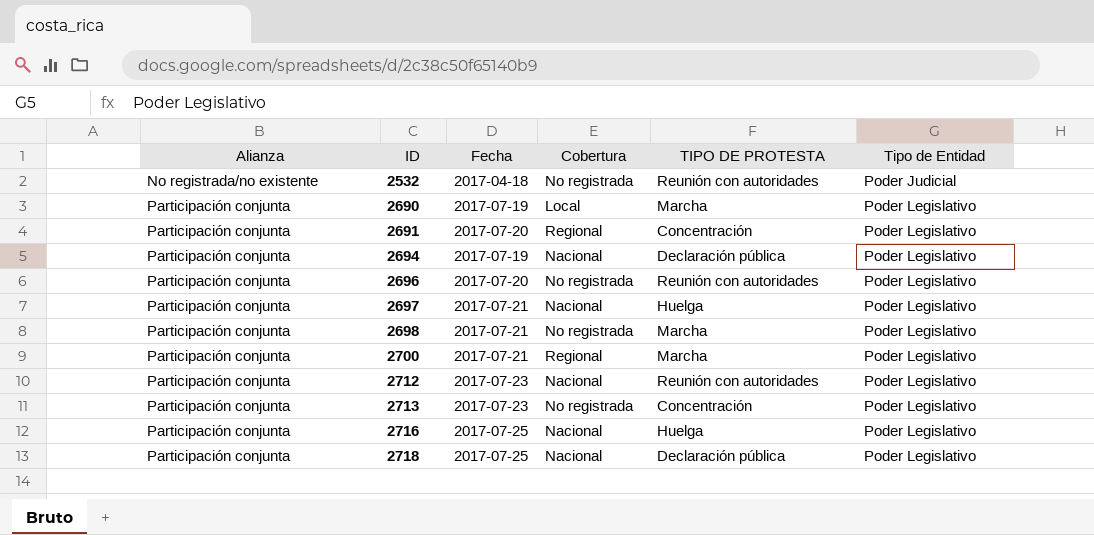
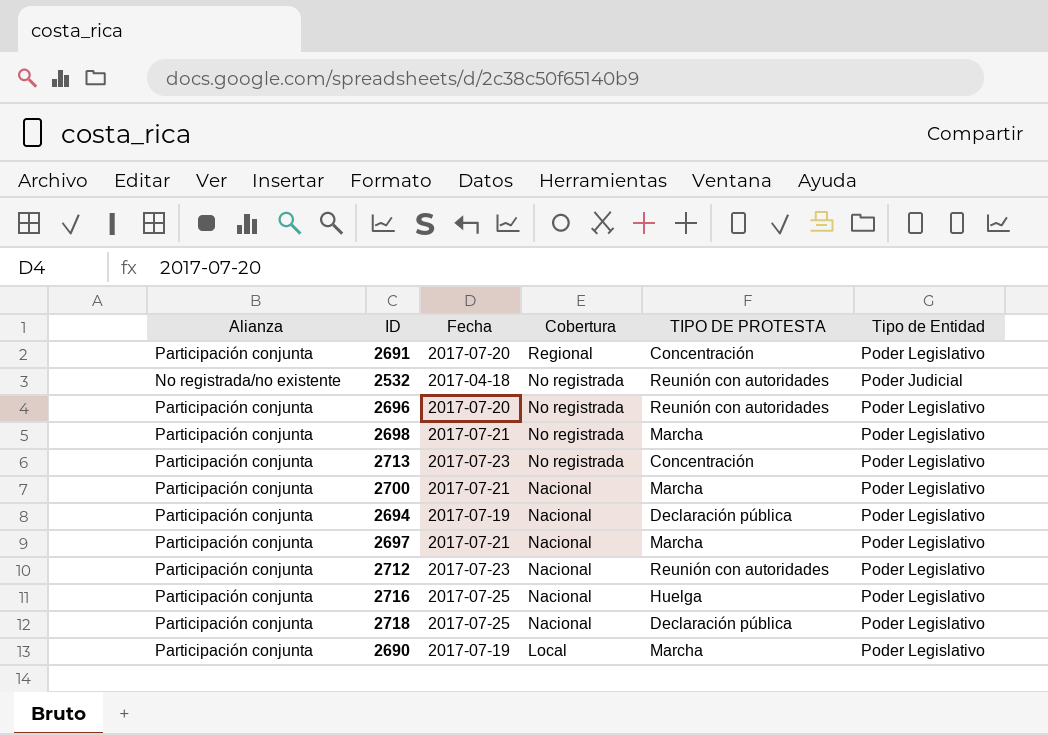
row order: Alianza ascending -> Cobertura descending
2700 | Cobertura: Regional -> Nacional
2697 | TIPO DE PROTESTA: Huelga -> Marcha

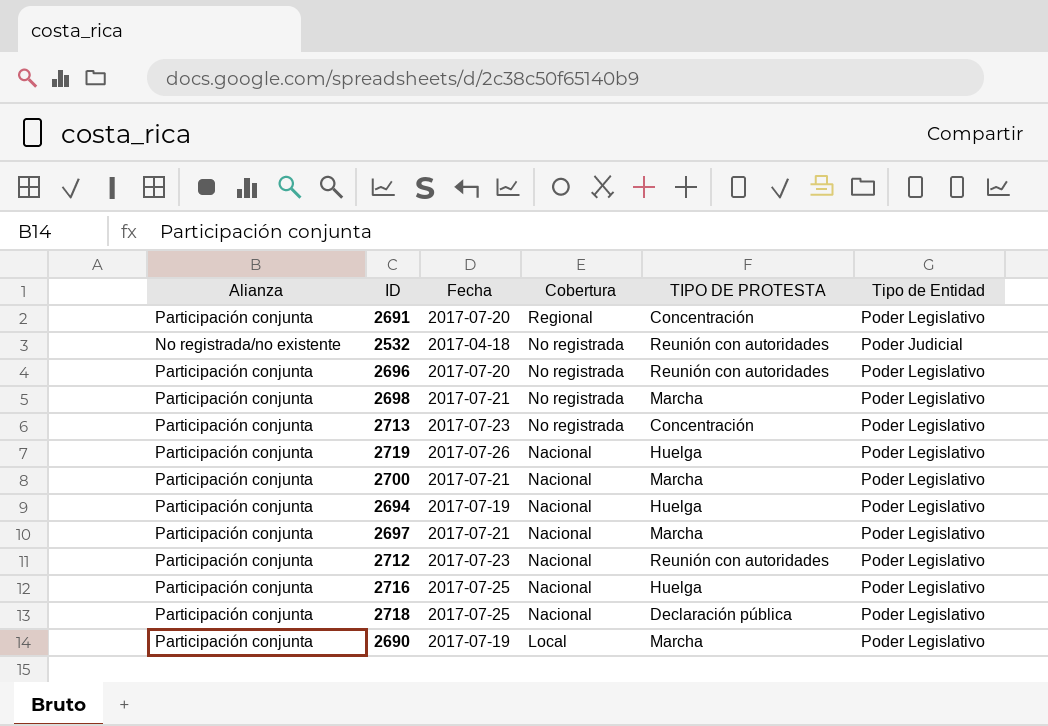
row 2719: none -> Participación conjunta | 2017-07-26 | Nacional | Huelga | Poder Legislativo
2694 | TIPO DE PROTESTA: Declaración pública -> Huelga

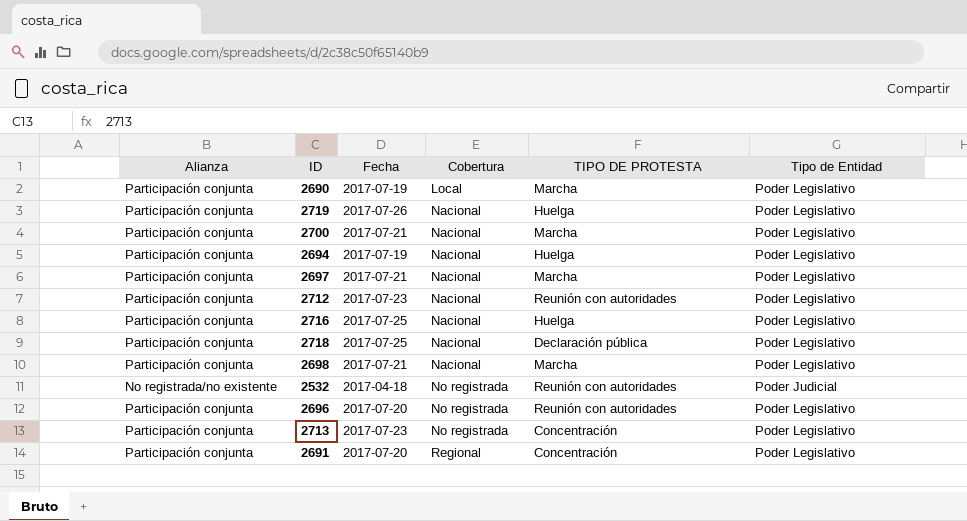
row order: Cobertura descending -> Cobertura ascending
2698 | Cobertura: No registrada -> Nacional

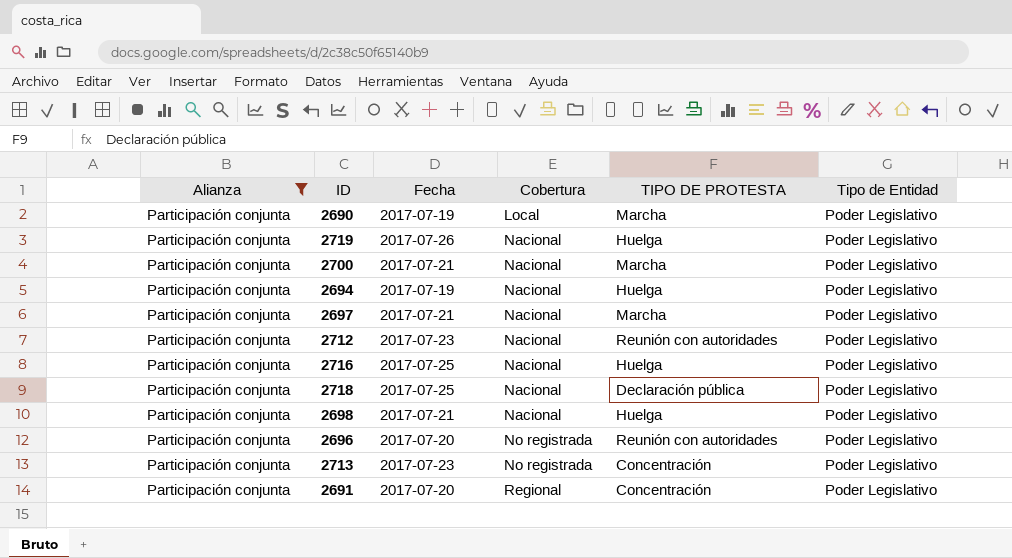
filter: none -> Alianza = Participación conjunta
2698 | TIPO DE PROTESTA: Marcha -> Huelga

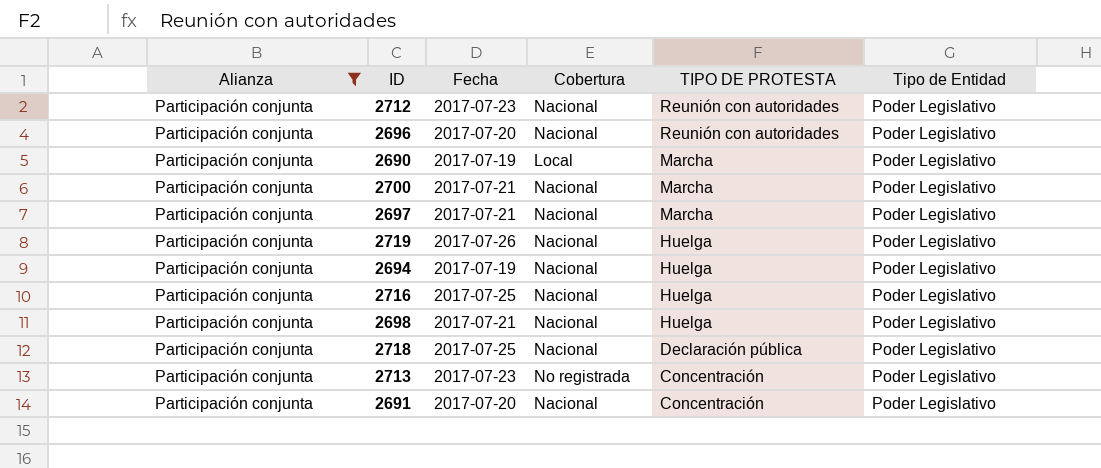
row order: Cobertura ascending -> TIPO DE PROTESTA descending
2696 | Cobertura: No registrada -> Nacional
2691 | Cobertura: Regional -> Nacional

